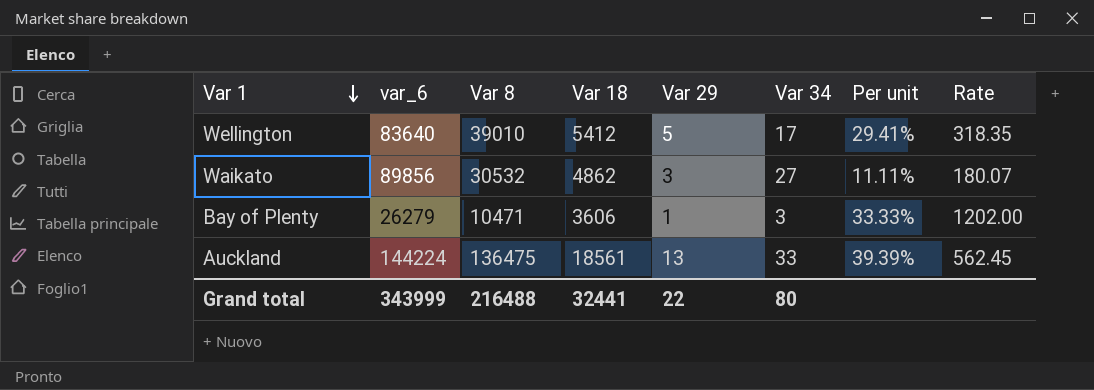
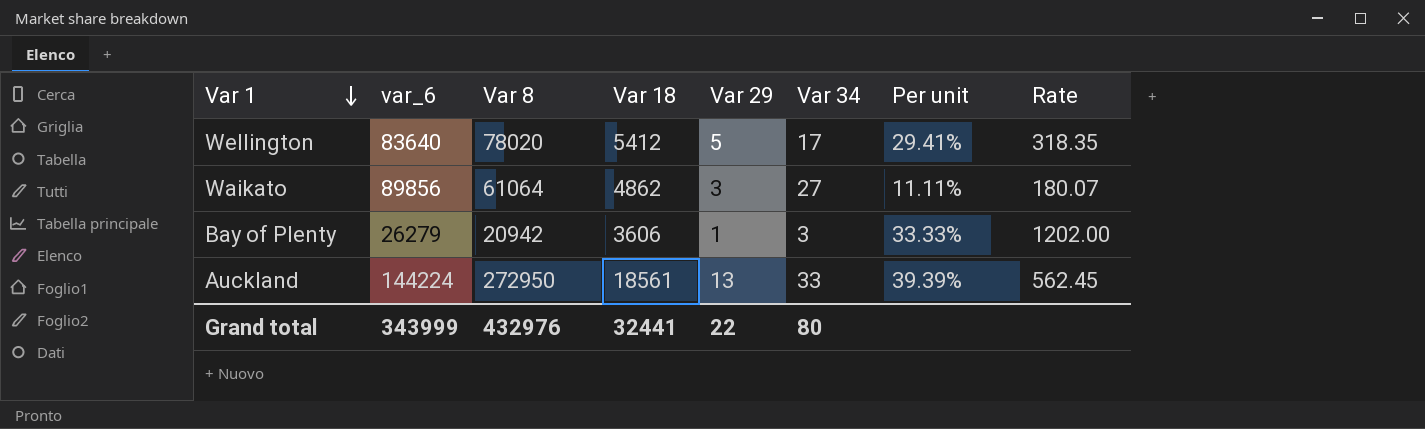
Wellington | Var 8: 39010 -> 78020
Waikato | Var 8: 30532 -> 61064
Bay of Plenty | Var 8: 10471 -> 20942
Auckland | Var 8: 136475 -> 272950
Grand total | Var 8: 216488 -> 432976

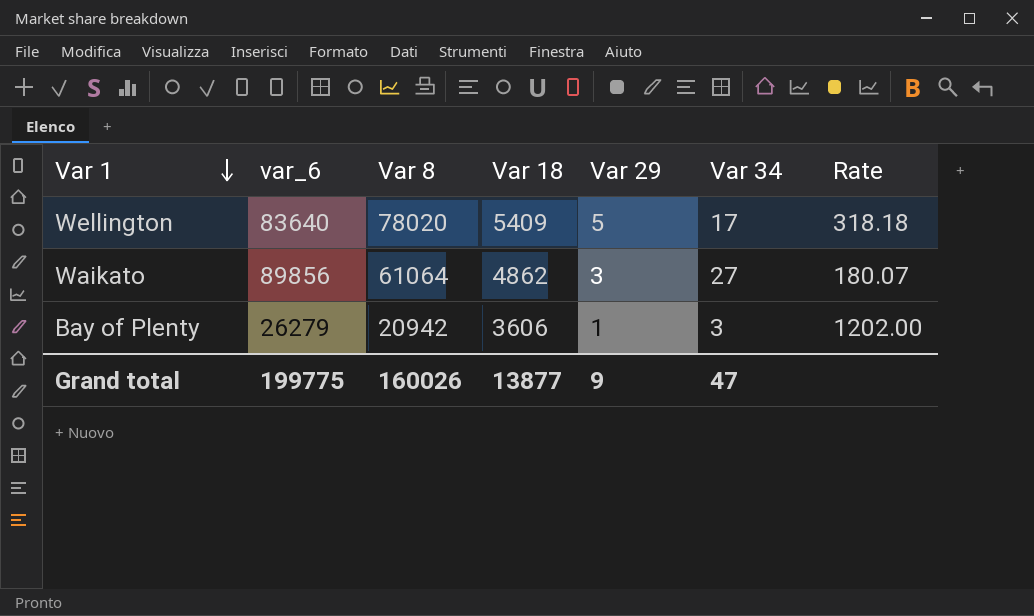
column Per unit | formula: [Var 29] / [Var 34] -> none
row Auckland: 144224 | 272950 | 18561 | 13 | 33 | 39.39% | 562.45 -> none
Wellington | Var 18: 5412 -> 5409
Wellington | Rate: 318.35 -> 318.18
Grand total | var_6: 343999 -> 199775
Grand total | Var 8: 432976 -> 160026
Grand total | Var 18: 32441 -> 13877
Grand total | Var 29: 22 -> 9
Grand total | Var 34: 80 -> 47

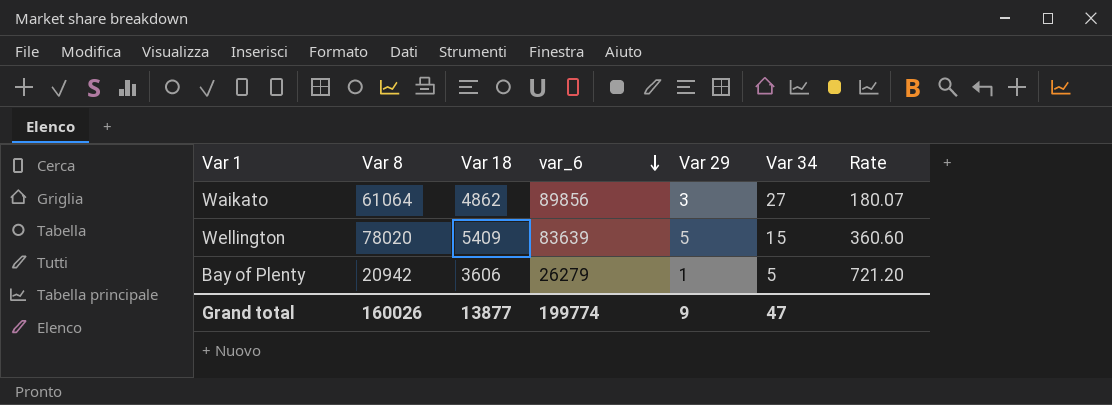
row order: Var 1 descending -> var_6 descending
column var_6 | position: 2 -> 4
Wellington | var_6: 83640 -> 83639
Wellington | Var 34: 17 -> 15
Wellington | Rate: 318.18 -> 360.60
Bay of Plenty | Var 34: 3 -> 5
Bay of Plenty | Rate: 1202.00 -> 721.20
Grand total | var_6: 199775 -> 199774

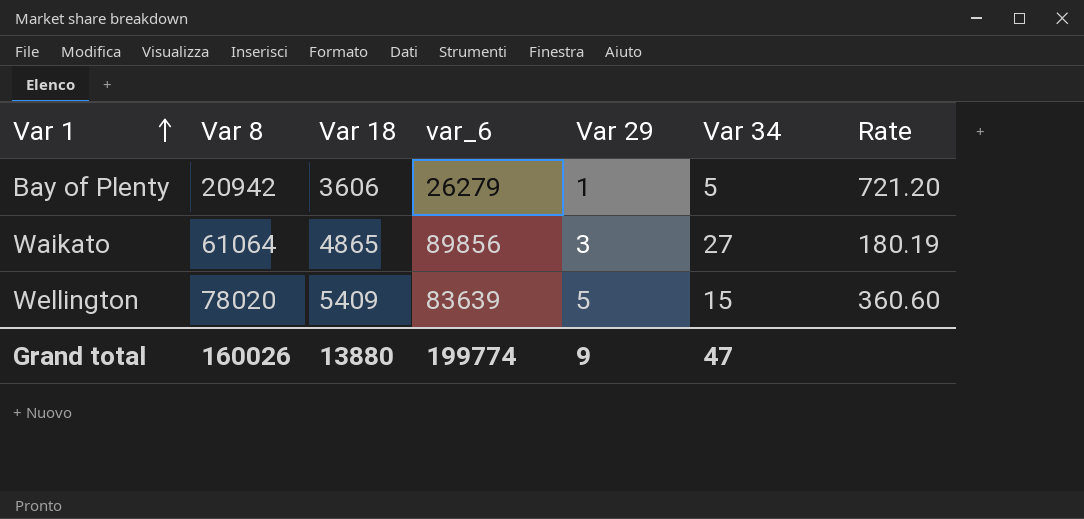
row order: var_6 descending -> Var 1 ascending
Waikato | Var 18: 4862 -> 4865
Waikato | Rate: 180.07 -> 180.19
Grand total | Var 18: 13877 -> 13880

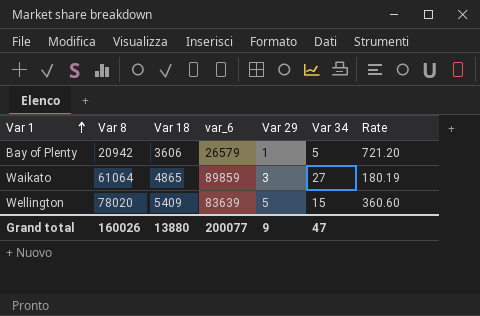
Bay of Plenty | var_6: 26279 -> 26579
Waikato | var_6: 89856 -> 89859
Grand total | var_6: 199774 -> 200077

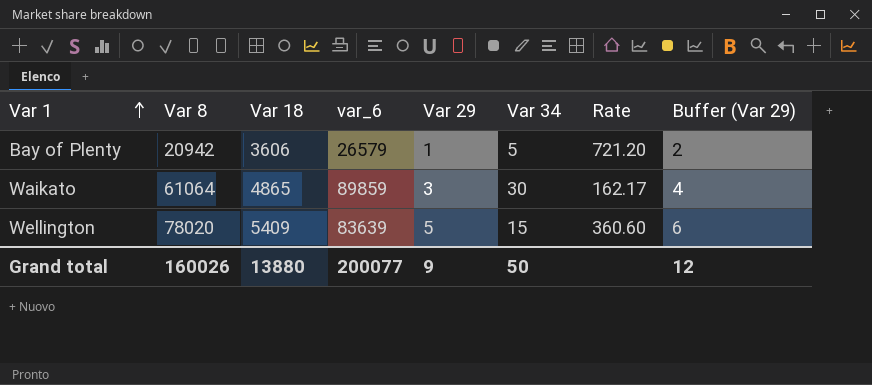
column Buffer (Var 29) | formula: none -> [Var 29] + 1
Waikato | Var 34: 27 -> 30
Waikato | Rate: 180.19 -> 162.17
Grand total | Var 34: 47 -> 50

